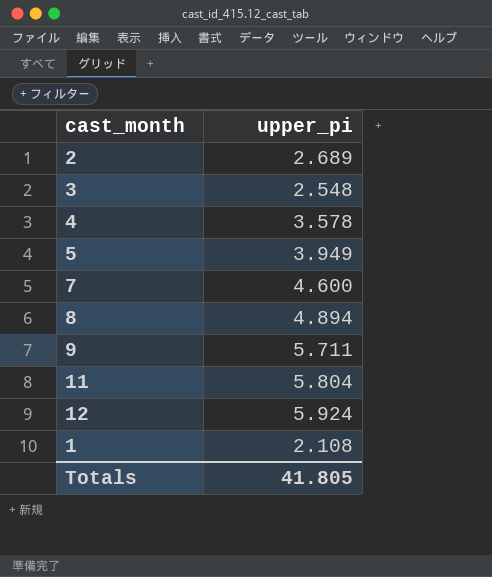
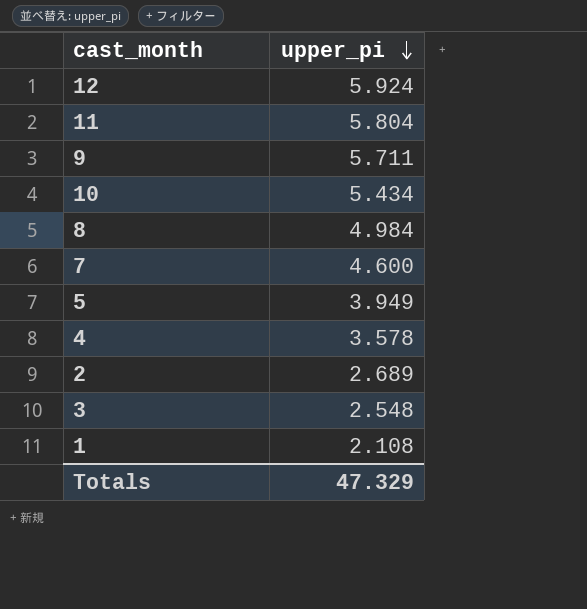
row order: none -> upper_pi descending
row 10: none -> 5.434
8 | upper_pi: 4.894 -> 4.984
Totals | upper_pi: 41.805 -> 47.329

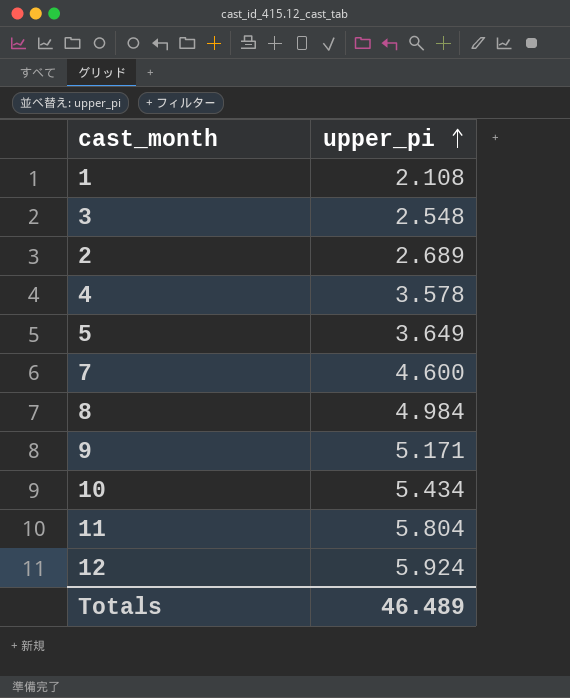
row order: upper_pi descending -> upper_pi ascending
5 | upper_pi: 3.949 -> 3.649
9 | upper_pi: 5.711 -> 5.171
Totals | upper_pi: 47.329 -> 46.489

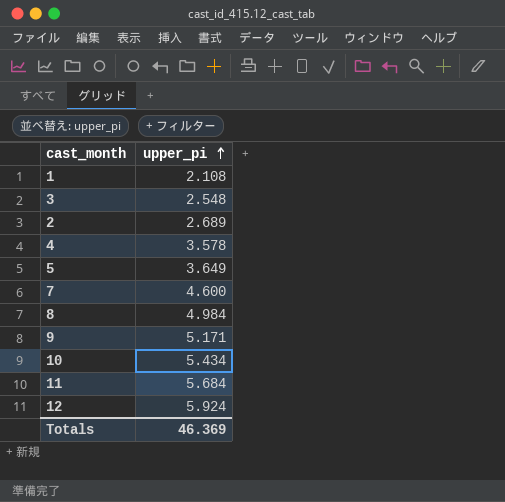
11 | upper_pi: 5.804 -> 5.684
Totals | upper_pi: 46.489 -> 46.369

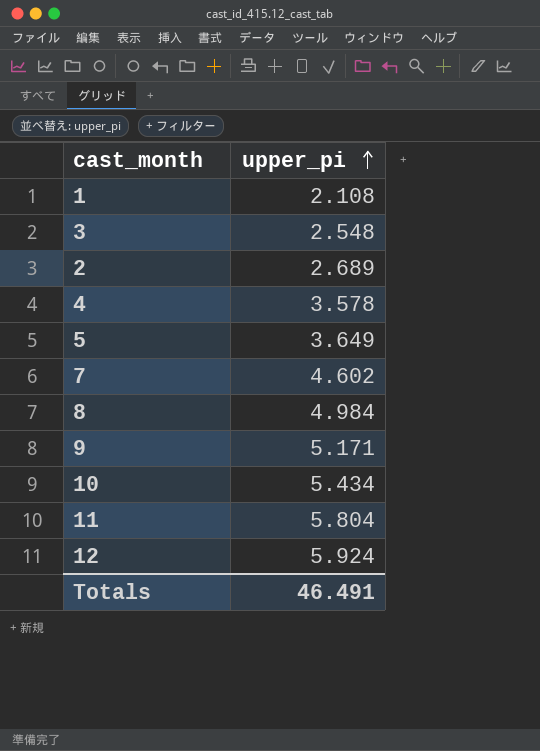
7 | upper_pi: 4.600 -> 4.602
11 | upper_pi: 5.684 -> 5.804
Totals | upper_pi: 46.369 -> 46.491

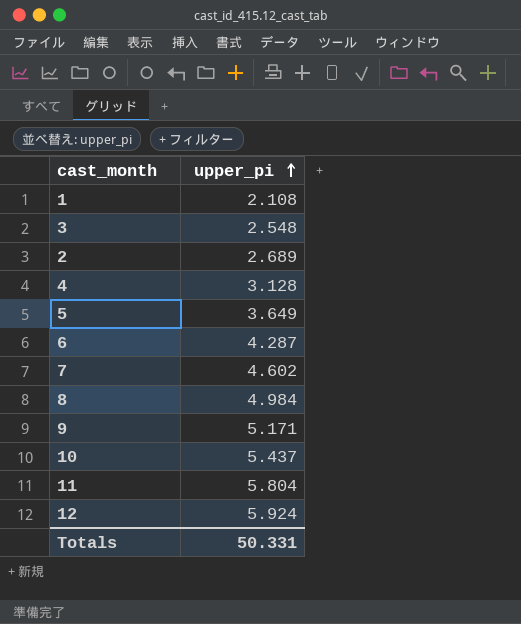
4 | upper_pi: 3.578 -> 3.128
row 6: none -> 4.287
10 | upper_pi: 5.434 -> 5.437
Totals | upper_pi: 46.491 -> 50.331

